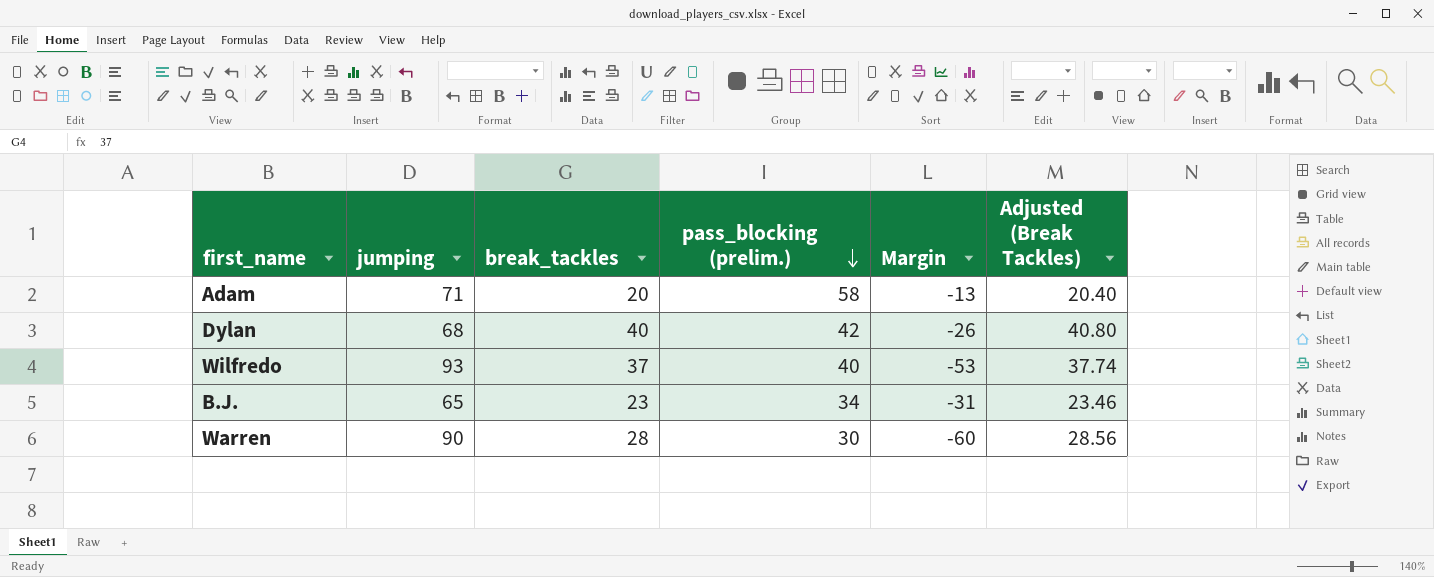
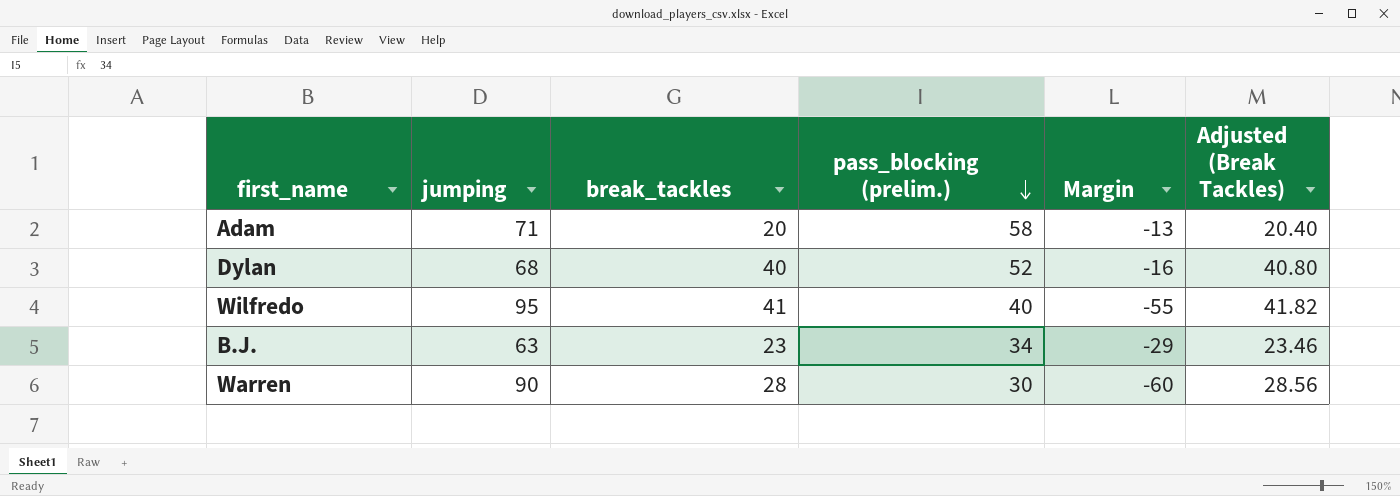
Dylan | pass_blocking (prelim.): 42 -> 52
Dylan | Margin: -26 -> -16
Wilfredo | jumping: 93 -> 95
Wilfredo | break_tackles: 37 -> 41
Wilfredo | Margin: -53 -> -55
Wilfredo | Adjusted (Break Tackles): 37.74 -> 41.82
B.J. | jumping: 65 -> 63
B.J. | Margin: -31 -> -29

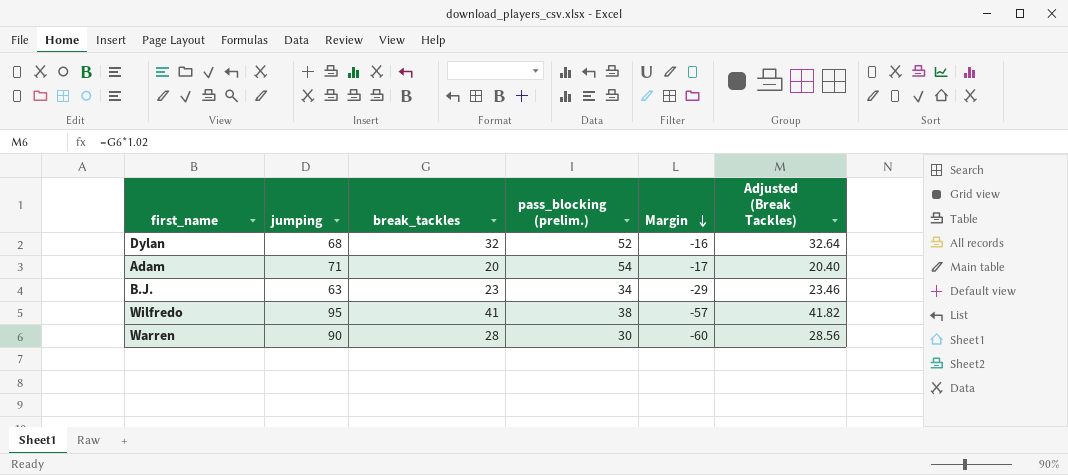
row order: pass_blocking (prelim.) descending -> Margin descending
Dylan | break_tackles: 40 -> 32
Dylan | Adjusted (Break Tackles): 40.80 -> 32.64
Adam | pass_blocking (prelim.): 58 -> 54
Adam | Margin: -13 -> -17
Wilfredo | pass_blocking (prelim.): 40 -> 38
Wilfredo | Margin: -55 -> -57

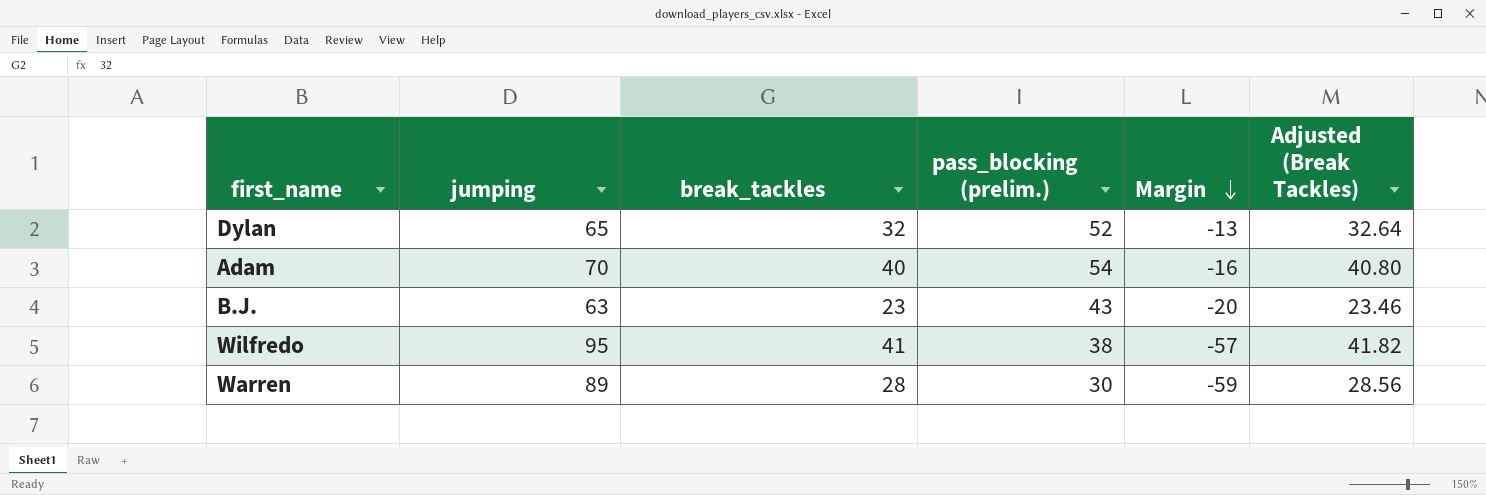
Dylan | jumping: 68 -> 65
Dylan | Margin: -16 -> -13
Adam | jumping: 71 -> 70
Adam | break_tackles: 20 -> 40
Adam | Margin: -17 -> -16
Adam | Adjusted (Break Tackles): 20.40 -> 40.80
B.J. | pass_blocking (prelim.): 34 -> 43
B.J. | Margin: -29 -> -20
Warren | jumping: 90 -> 89
Warren | Margin: -60 -> -59

